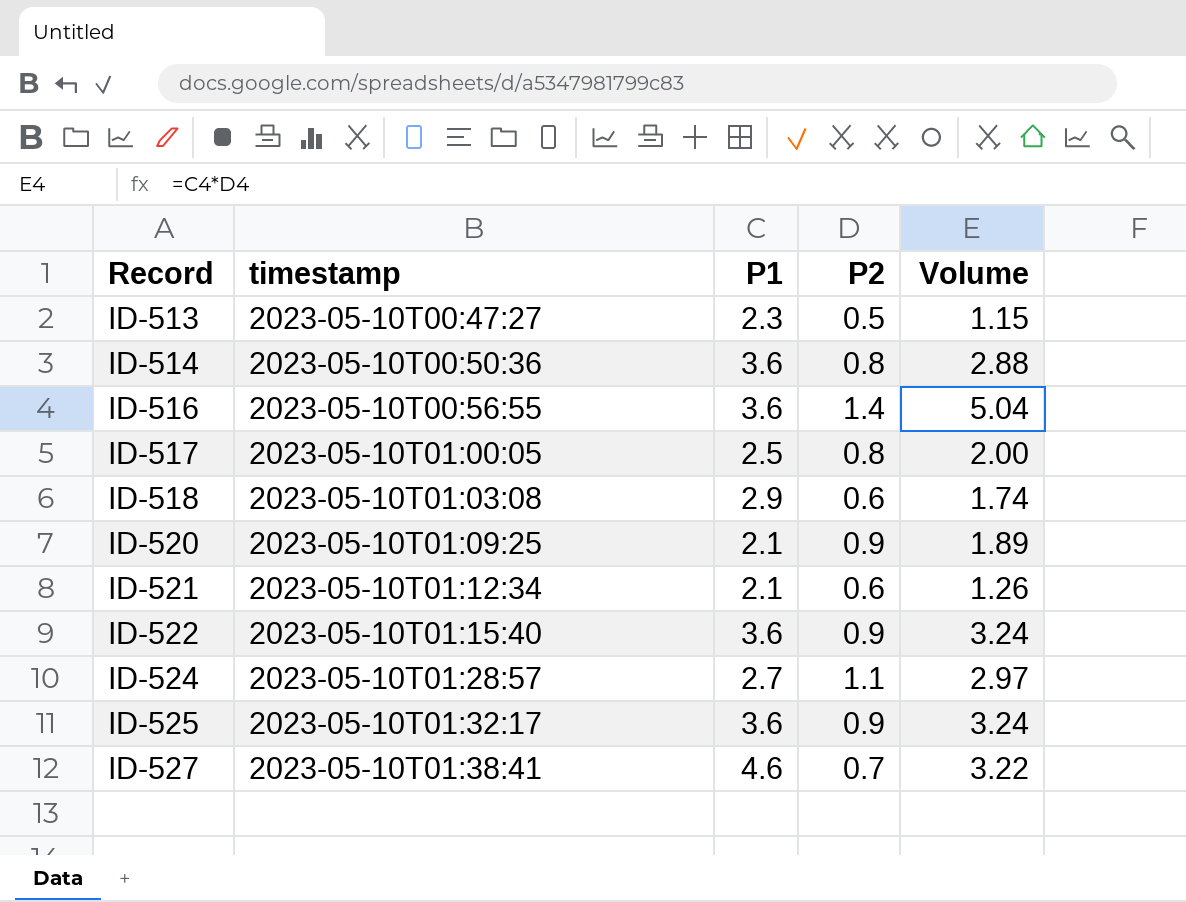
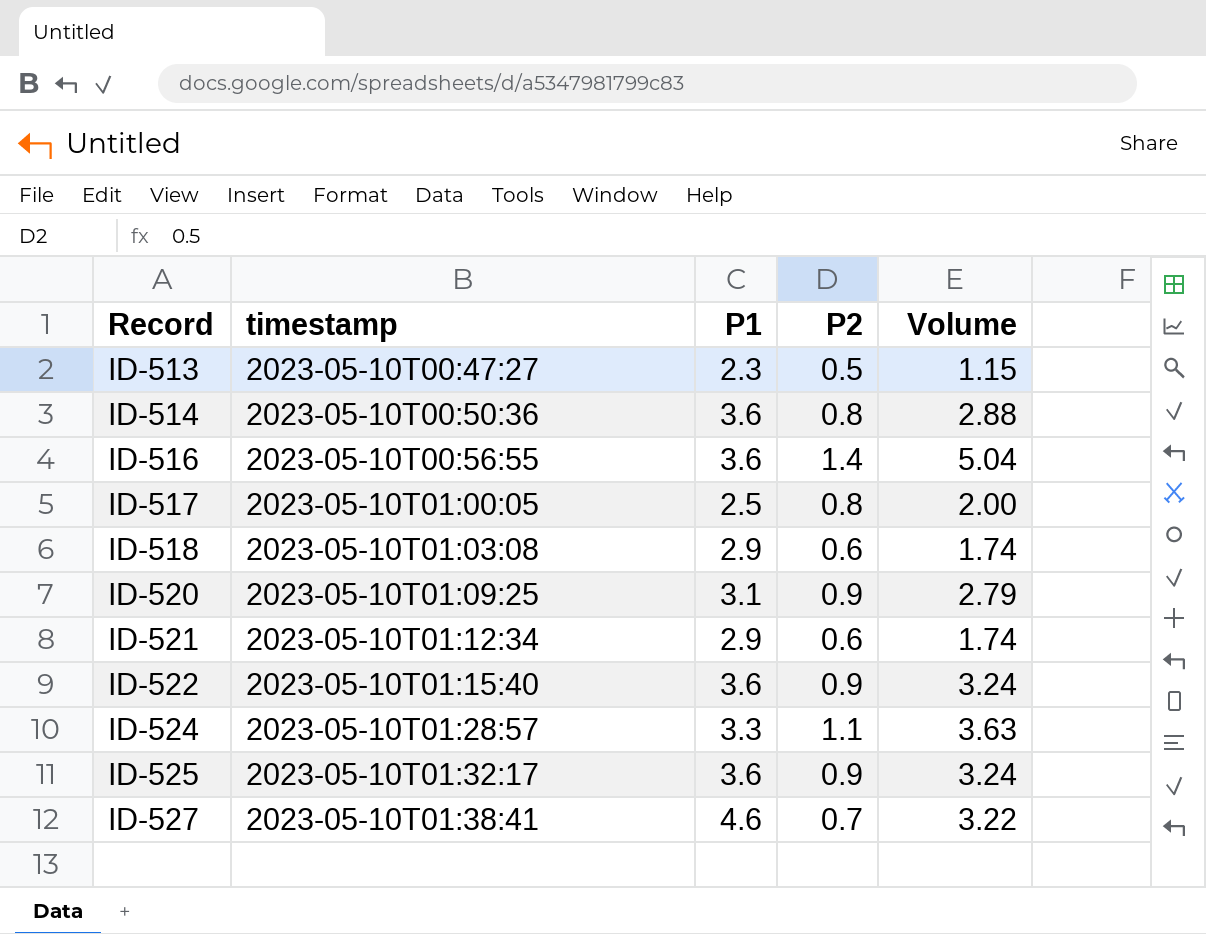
ID-520 | P1: 2.1 -> 3.1
ID-520 | Volume: 1.89 -> 2.79
ID-521 | P1: 2.1 -> 2.9
ID-521 | Volume: 1.26 -> 1.74
ID-524 | P1: 2.7 -> 3.3
ID-524 | Volume: 2.97 -> 3.63

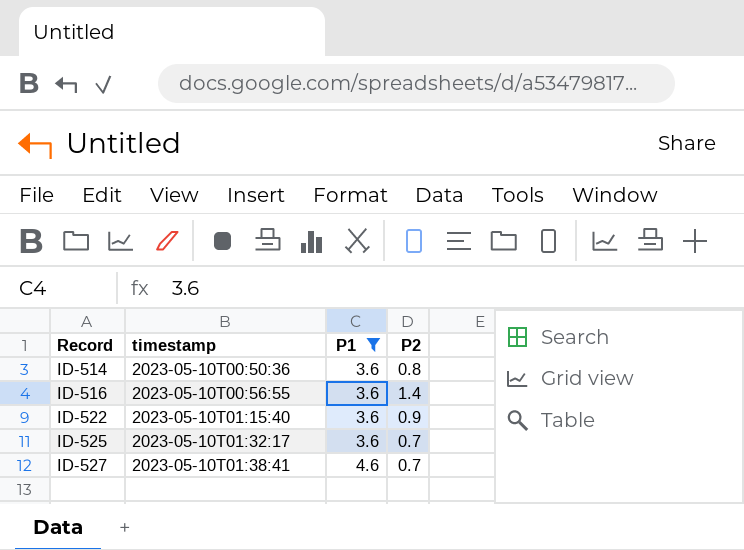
filter: none -> P1 >= 3.6
column Volume | formula: [P1] * [P2] -> none
ID-525 | P2: 0.9 -> 0.7

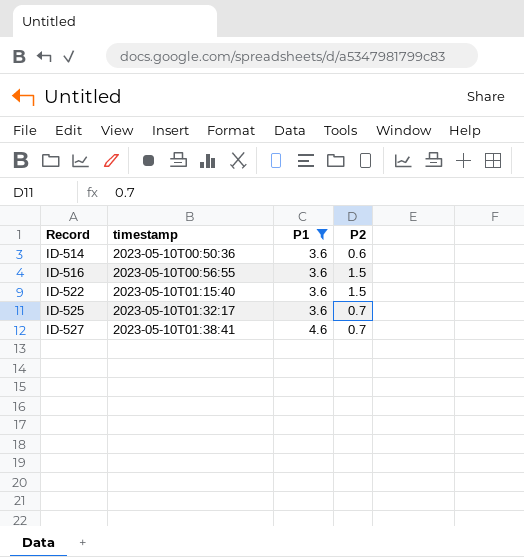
ID-514 | P2: 0.8 -> 0.6
ID-516 | P2: 1.4 -> 1.5
ID-522 | P2: 0.9 -> 1.5

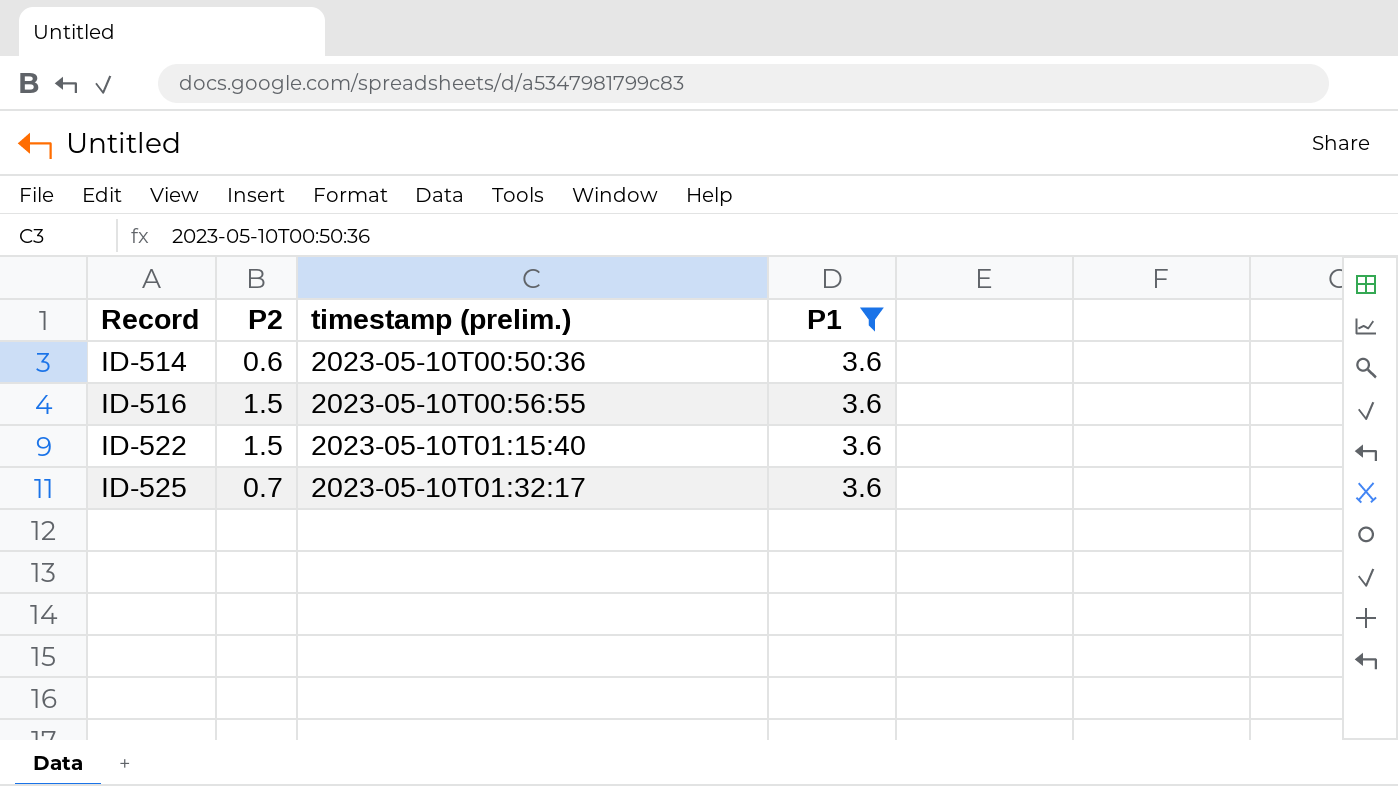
column P2 | position: 4 -> 2
column name: timestamp -> timestamp (prelim.)
row ID-527: 2023-05-10T01:38:41 | 4.6 | 0.7 -> none

